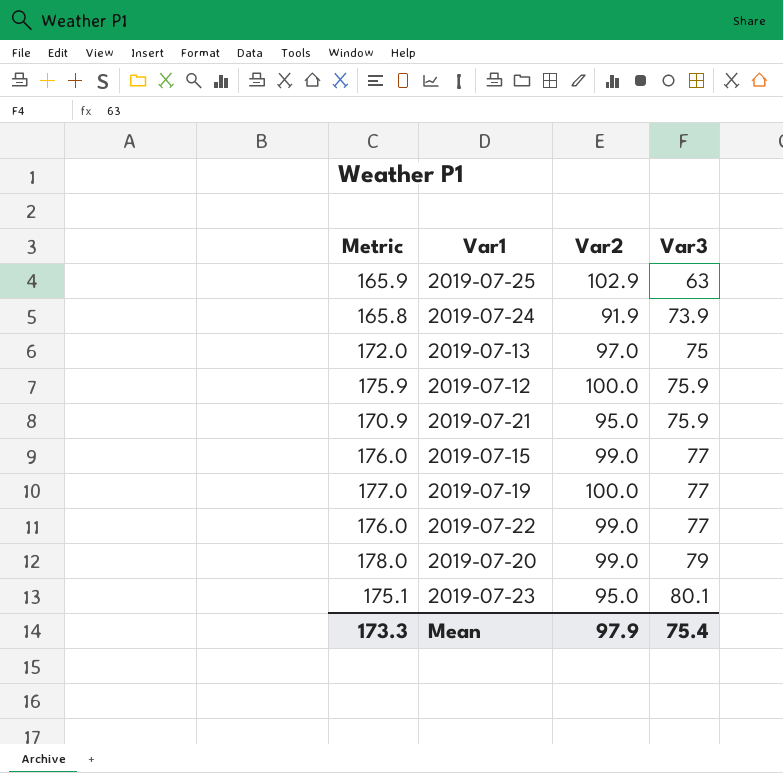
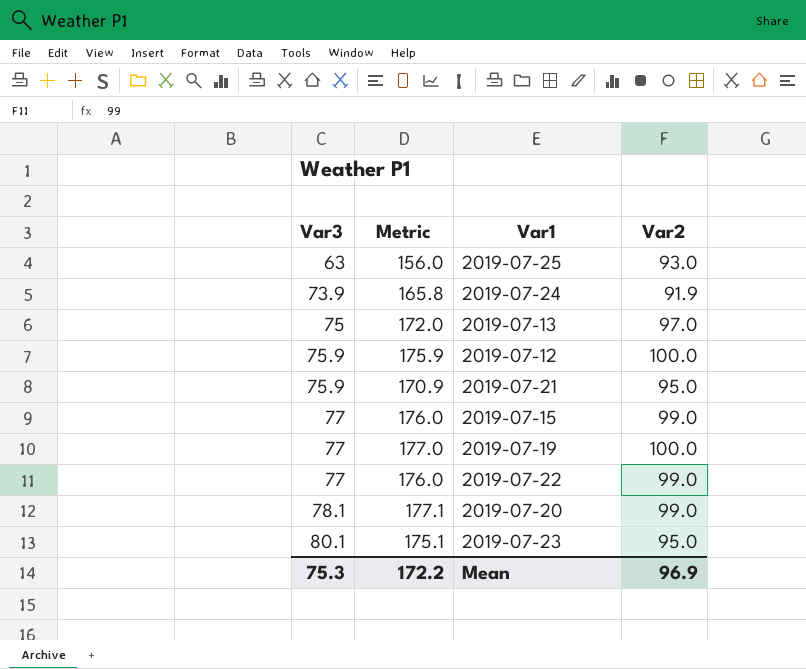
column Var3 | position: 4 -> 1
2019-07-25 | Metric: 165.9 -> 156.0
2019-07-25 | Var2: 102.9 -> 93.0
2019-07-20 | Var3: 79 -> 78.1
2019-07-20 | Metric: 178.0 -> 177.1
Mean | Var3: 75.4 -> 75.3
Mean | Metric: 173.3 -> 172.2
Mean | Var2: 97.9 -> 96.9

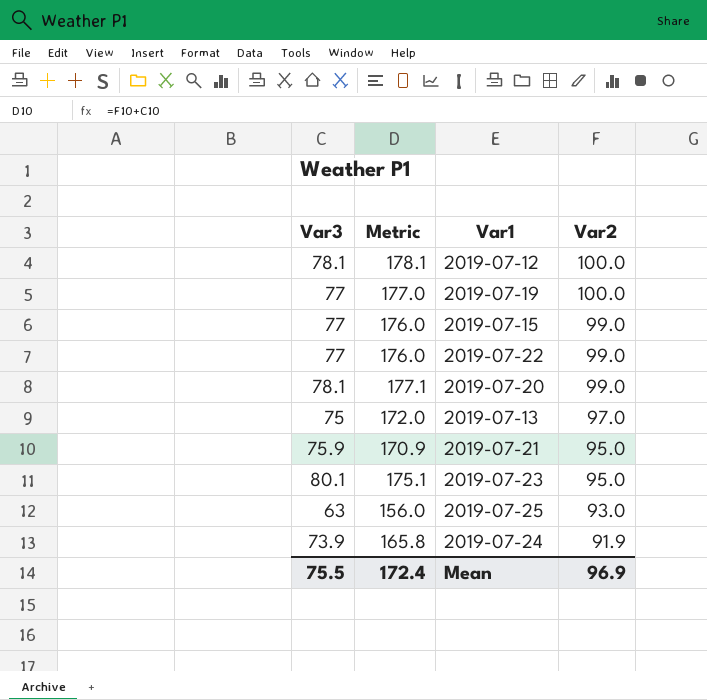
row order: Var3 ascending -> Var2 descending
2019-07-12 | Var3: 75.9 -> 78.1
2019-07-12 | Metric: 175.9 -> 178.1
Mean | Var3: 75.3 -> 75.5
Mean | Metric: 172.2 -> 172.4

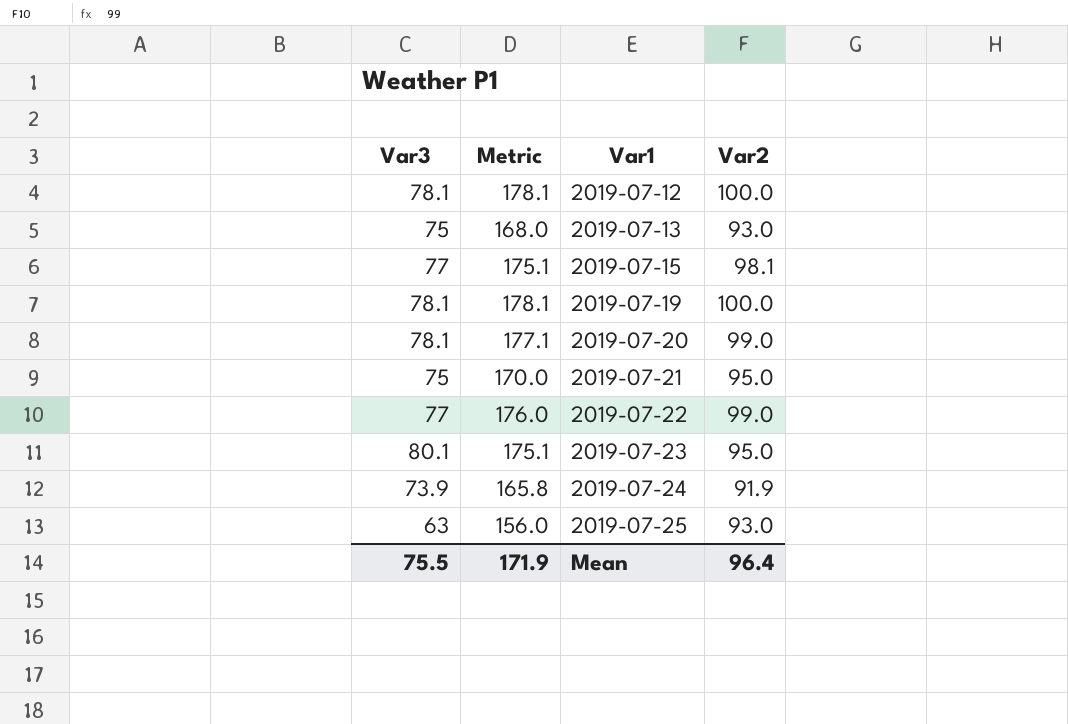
row order: Var2 descending -> Var1 ascending
2019-07-13 | Metric: 172.0 -> 168.0
2019-07-13 | Var2: 97.0 -> 93.0
2019-07-15 | Metric: 176.0 -> 175.1
2019-07-15 | Var2: 99.0 -> 98.1
2019-07-19 | Var3: 77 -> 78.1
2019-07-19 | Metric: 177.0 -> 178.1
2019-07-21 | Var3: 75.9 -> 75
2019-07-21 | Metric: 170.9 -> 170.0
Mean | Metric: 172.4 -> 171.9
Mean | Var2: 96.9 -> 96.4

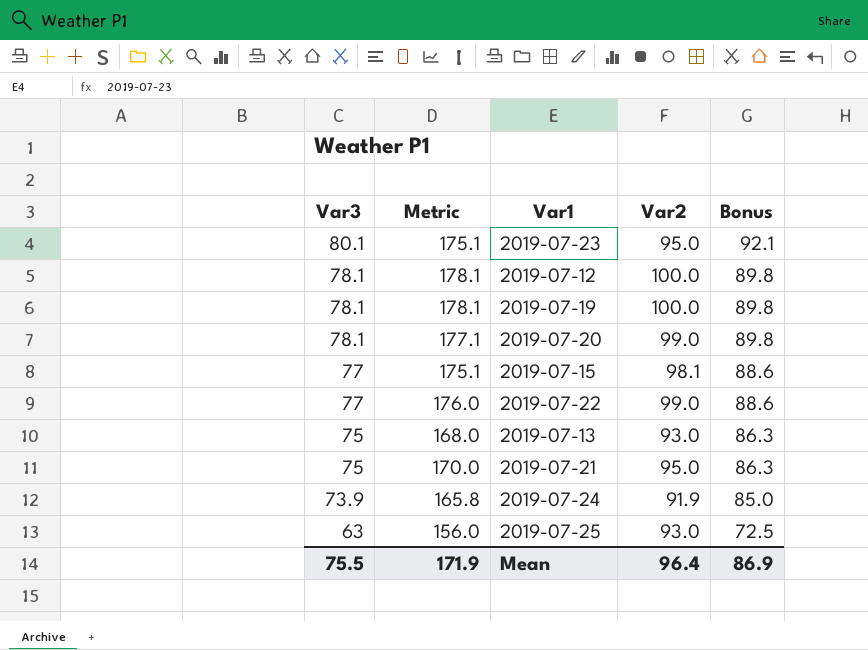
row order: Var1 ascending -> Var3 descending
column Bonus | formula: none -> [Var3] * 1.15

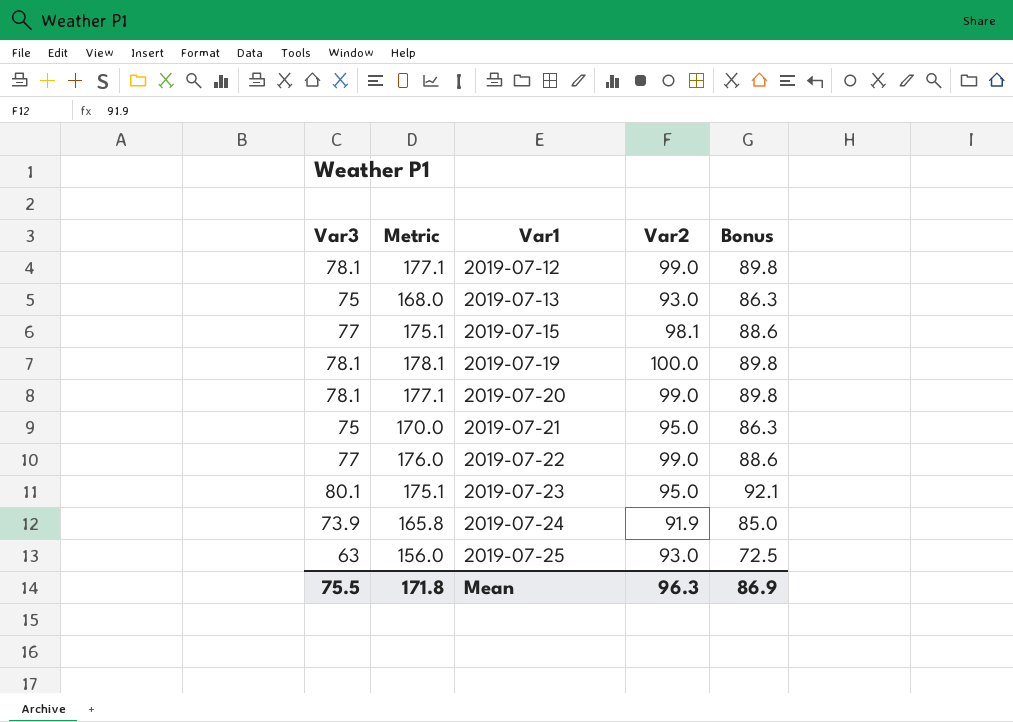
row order: Var3 descending -> Var1 ascending
2019-07-12 | Metric: 178.1 -> 177.1
2019-07-12 | Var2: 100.0 -> 99.0
Mean | Metric: 171.9 -> 171.8
Mean | Var2: 96.4 -> 96.3

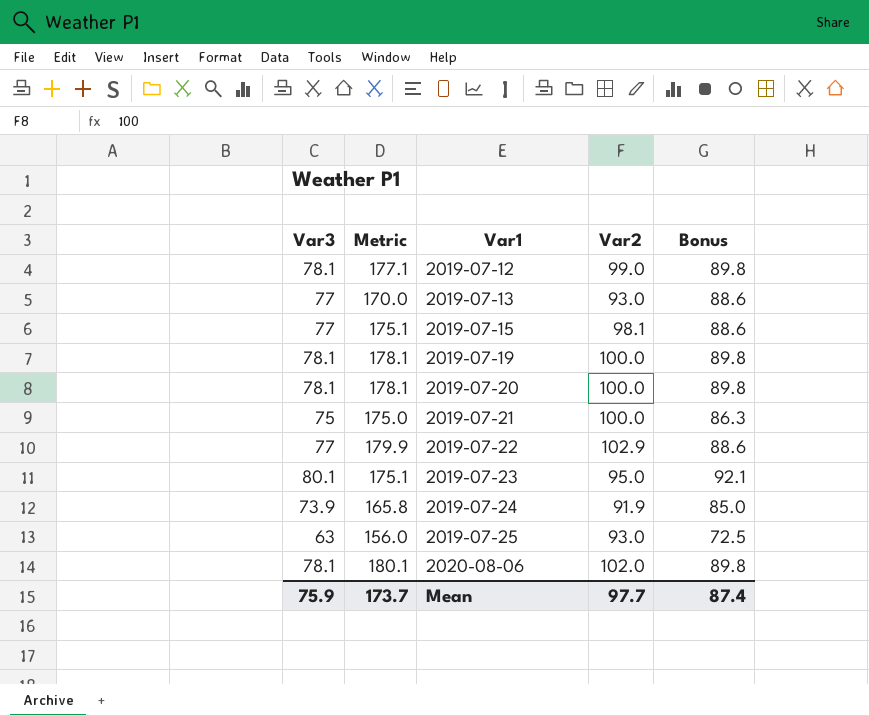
2019-07-13 | Var3: 75 -> 77
2019-07-13 | Metric: 168.0 -> 170.0
2019-07-13 | Bonus: 86.3 -> 88.6
2019-07-20 | Metric: 177.1 -> 178.1
2019-07-20 | Var2: 99.0 -> 100.0
2019-07-21 | Metric: 170.0 -> 175.0
2019-07-21 | Var2: 95.0 -> 100.0
2019-07-22 | Metric: 176.0 -> 179.9
2019-07-22 | Var2: 99.0 -> 102.9
row 2020-08-06: none -> 78.1 | 180.1 | 102.0 | 89.8
Mean | Var3: 75.5 -> 75.9
Mean | Metric: 171.8 -> 173.7
Mean | Var2: 96.3 -> 97.7
Mean | Bonus: 86.9 -> 87.4

